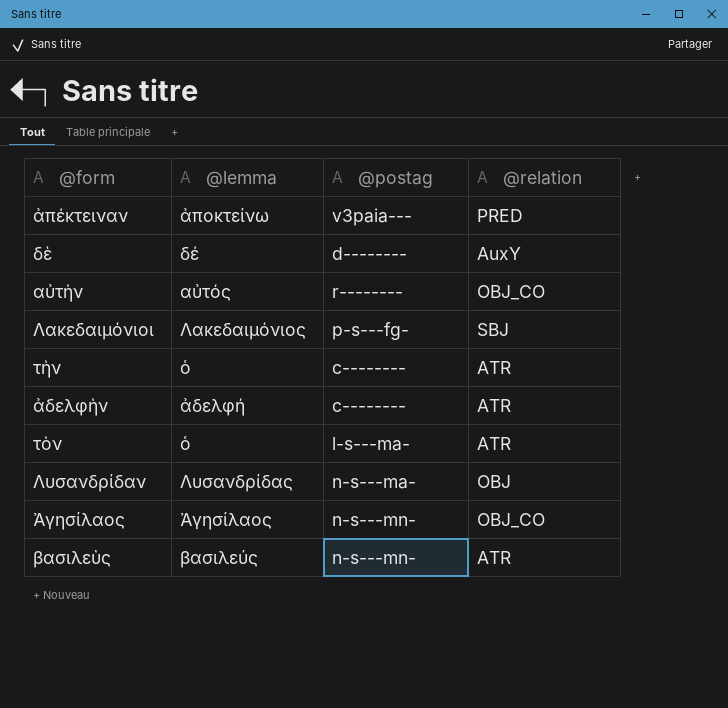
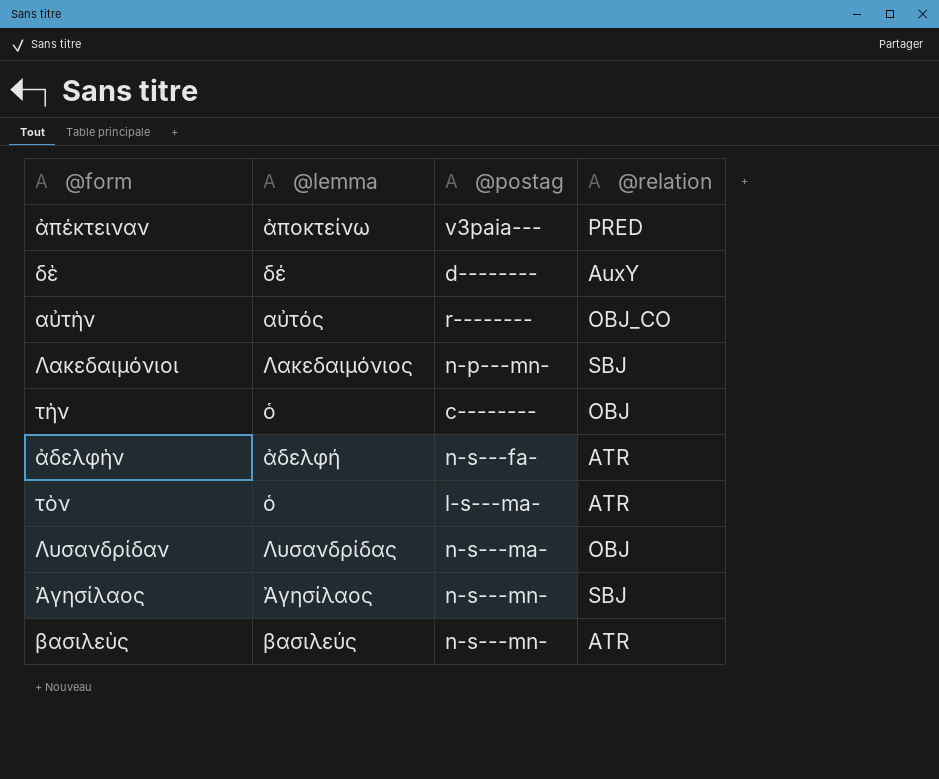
Λακεδαιμόνιοι | @postag: p-s---fg- -> n-p---mn-
τὴν | @relation: ATR -> OBJ
ἀδελφὴν | @postag: c-------- -> n-s---fa-
Ἀγησίλαος | @relation: OBJ_CO -> SBJ

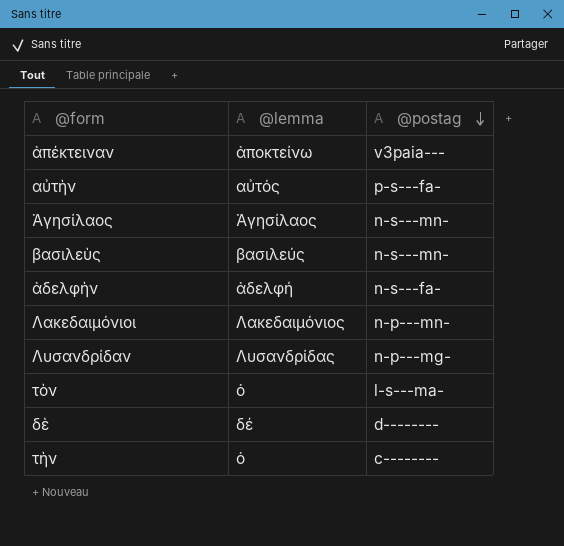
row order: none -> @postag descending
column @relation | position: 4 -> none
αὐτὴν | @postag: r-------- -> p-s---fa-
Λυσανδρίδαν | @postag: n-s---ma- -> n-p---mg-

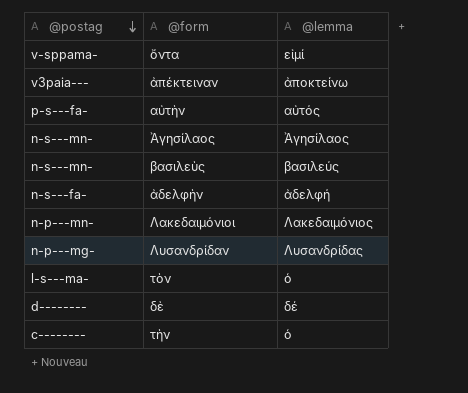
column @postag | position: 3 -> 1
row ὄντα: none -> v-sppama- | εἰμί

